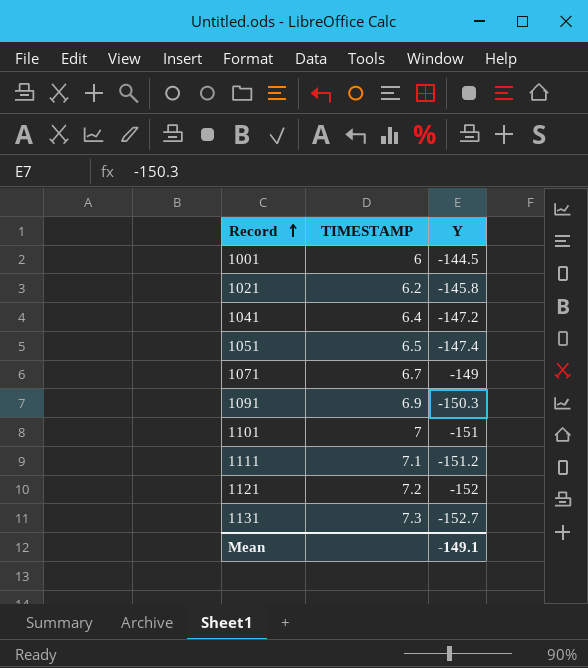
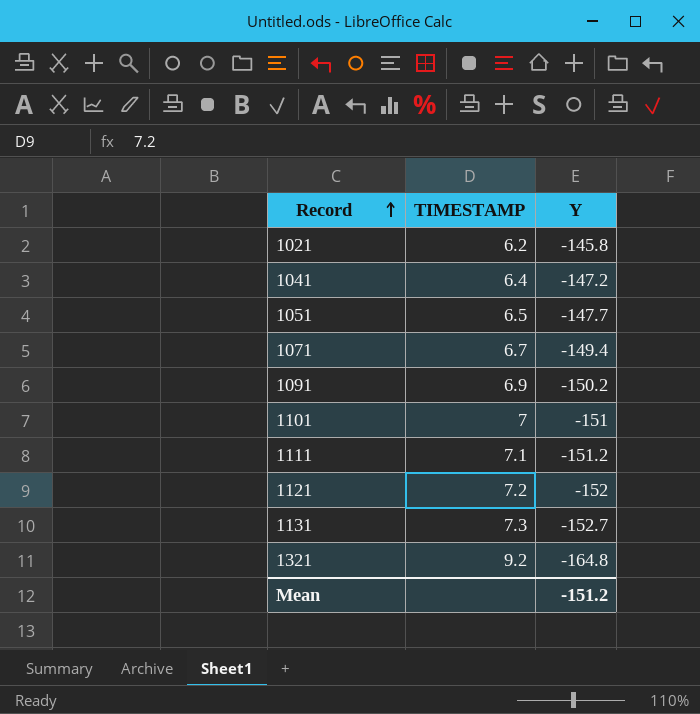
row 1001: 6 | -144.5 -> none
1051 | Y: -147.4 -> -147.7
1071 | Y: -149 -> -149.4
1091 | Y: -150.3 -> -150.2
row 1321: none -> 9.2 | -164.8
Mean | Y: -149.1 -> -151.2

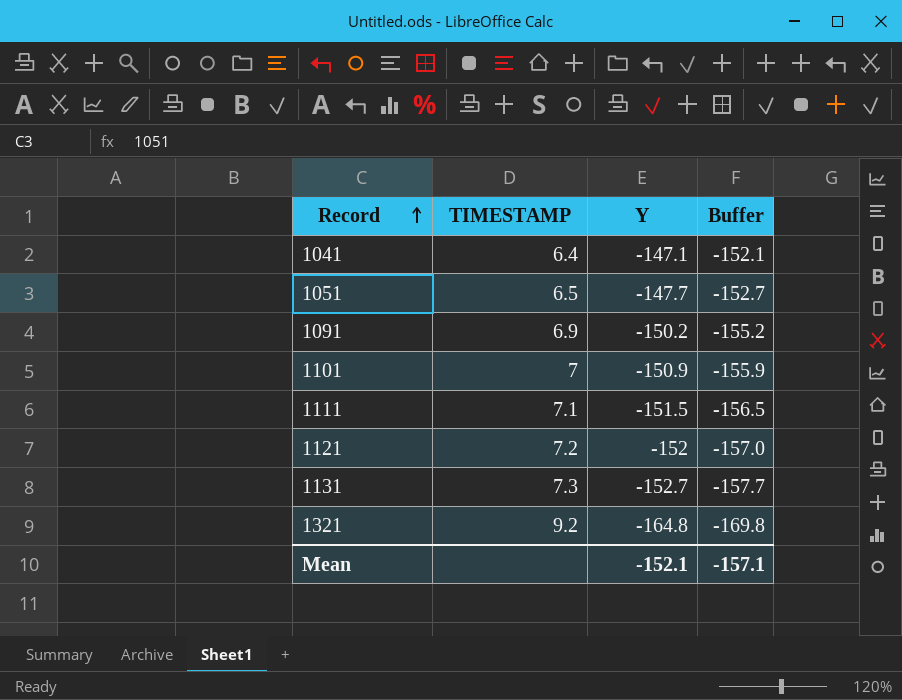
column Buffer | formula: none -> [Y] - 5
row 1021: 6.2 | -145.8 -> none
row 1071: 6.7 | -149.4 -> none
1041 | Y: -147.2 -> -147.1
1101 | Y: -151 -> -150.9
1111 | Y: -151.2 -> -151.5
Mean | Y: -151.2 -> -152.1

